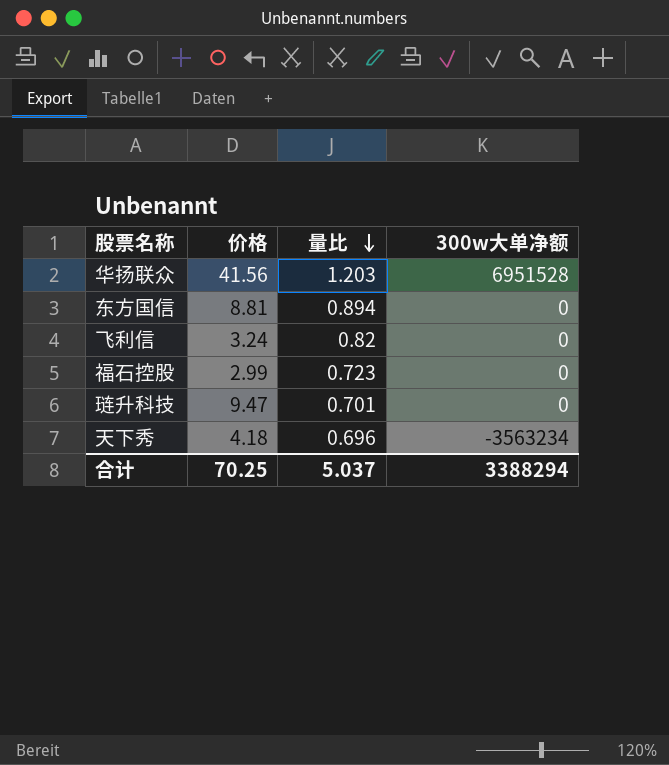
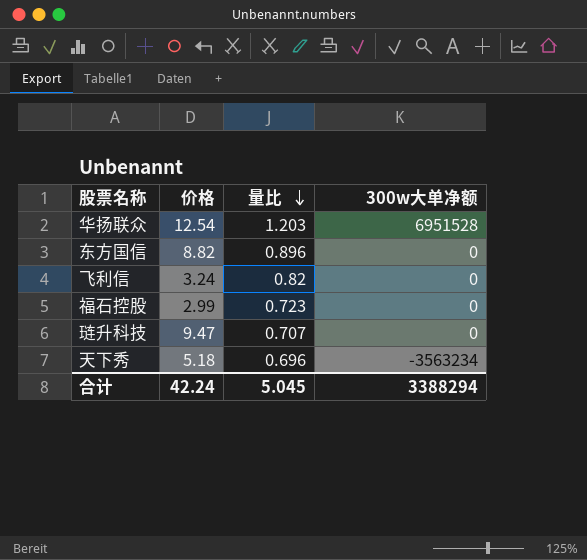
华扬联众 | 价格: 41.56 -> 12.54
东方国信 | 价格: 8.81 -> 8.82
东方国信 | 量比: 0.894 -> 0.896
琏升科技 | 量比: 0.701 -> 0.707
天下秀 | 价格: 4.18 -> 5.18
合计 | 价格: 70.25 -> 42.24
合计 | 量比: 5.037 -> 5.045

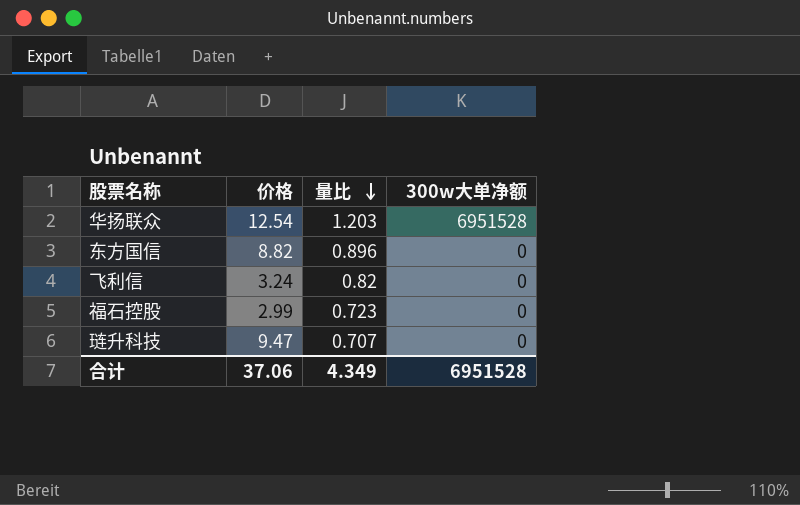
row 天下秀: 5.18 | 0.696 | -3563234 -> none
合计 | 价格: 42.24 -> 37.06
合计 | 量比: 5.045 -> 4.349
合计 | 300w大单净额: 3388294 -> 6951528

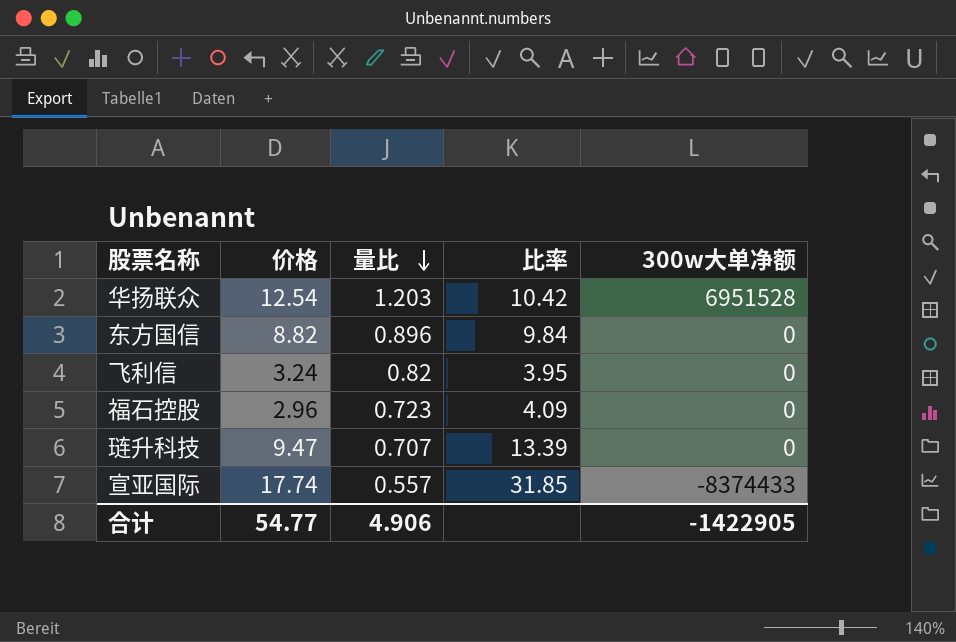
column 比率 | formula: none -> [价格] / [量比]
福石控股 | 价格: 2.99 -> 2.96
row 宣亚国际: none -> 17.74 | 0.557 | 31.85 | -8374433
合计 | 价格: 37.06 -> 54.77
合计 | 量比: 4.349 -> 4.906
合计 | 300w大单净额: 6951528 -> -1422905

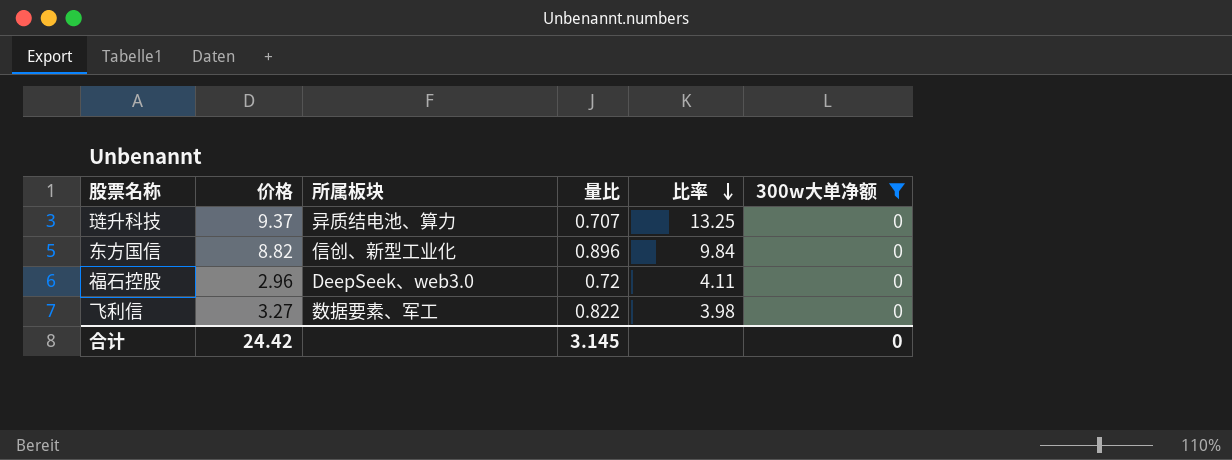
filter: none -> 300w大单净额 = 0
row order: 量比 descending -> 比率 descending
column 所属板块 | position: none -> 3
琏升科技 | 价格: 9.47 -> 9.37
琏升科技 | 比率: 13.39 -> 13.25
福石控股 | 量比: 0.723 -> 0.72
福石控股 | 比率: 4.09 -> 4.11
飞利信 | 价格: 3.24 -> 3.27
飞利信 | 量比: 0.82 -> 0.822
飞利信 | 比率: 3.95 -> 3.98
合计 | 价格: 54.77 -> 24.42
合计 | 量比: 4.906 -> 3.145
合计 | 300w大单净额: -1422905 -> 0

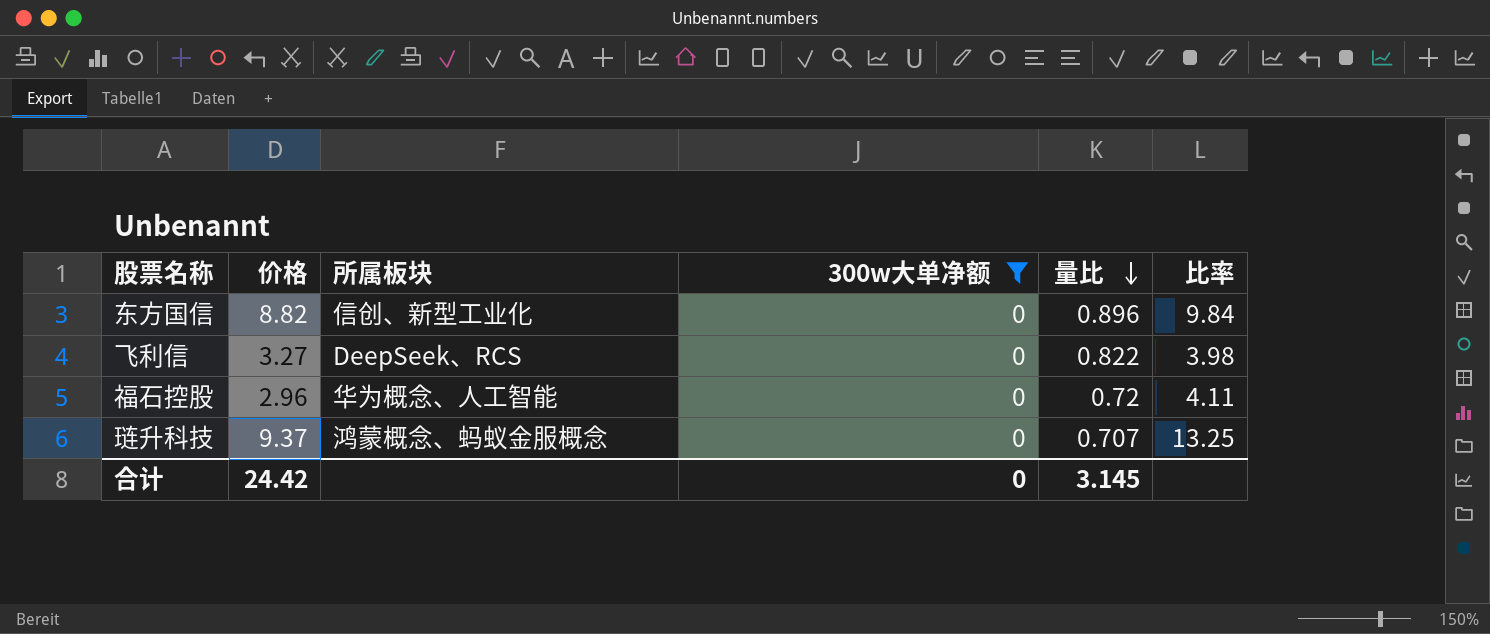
row order: 比率 descending -> 量比 descending
column 300w大单净额 | position: 6 -> 4
飞利信 | 所属板块: 数据要素、军工 -> DeepSeek、RCS
福石控股 | 所属板块: DeepSeek、web3.0 -> 华为概念、人工智能
琏升科技 | 所属板块: 异质结电池、算力 -> 鸿蒙概念、蚂蚁金服概念

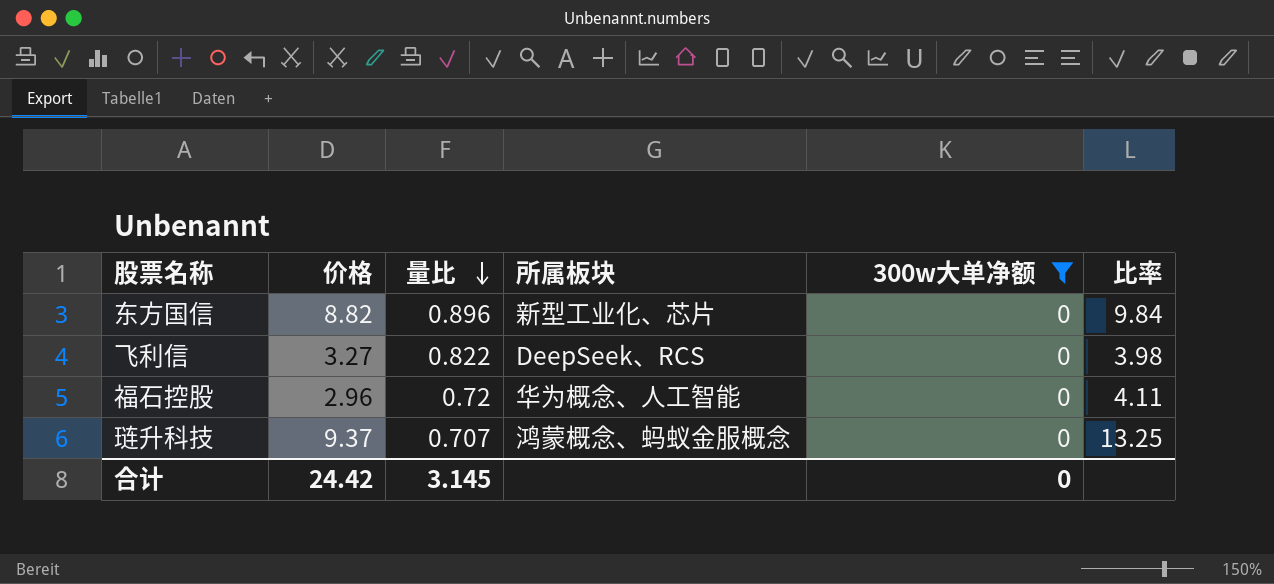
column 量比 | position: 5 -> 3
东方国信 | 所属板块: 信创、新型工业化 -> 新型工业化、芯片

